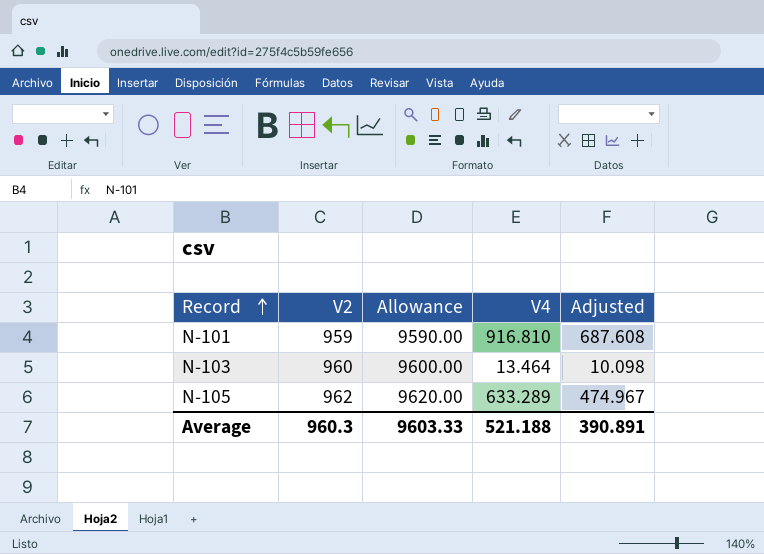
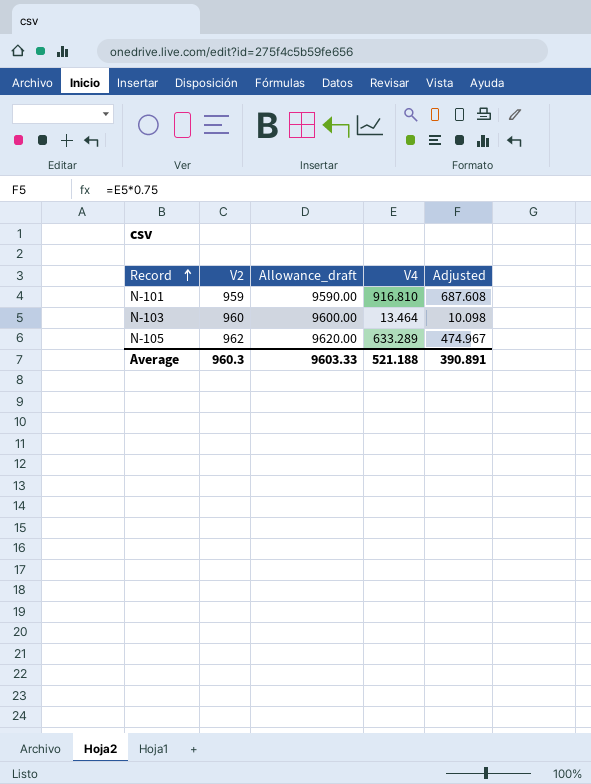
column name: Allowance -> Allowance_draft

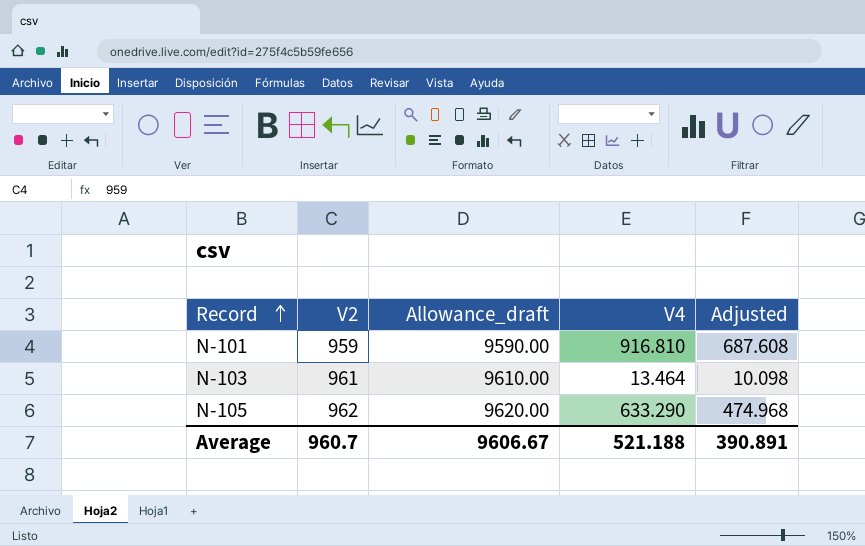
N-103 | V2: 960 -> 961
N-103 | Allowance_draft: 9600.00 -> 9610.00
N-105 | V4: 633.289 -> 633.290
N-105 | Adjusted: 474.967 -> 474.968
Average | V2: 960.3 -> 960.7
Average | Allowance_draft: 9603.33 -> 9606.67

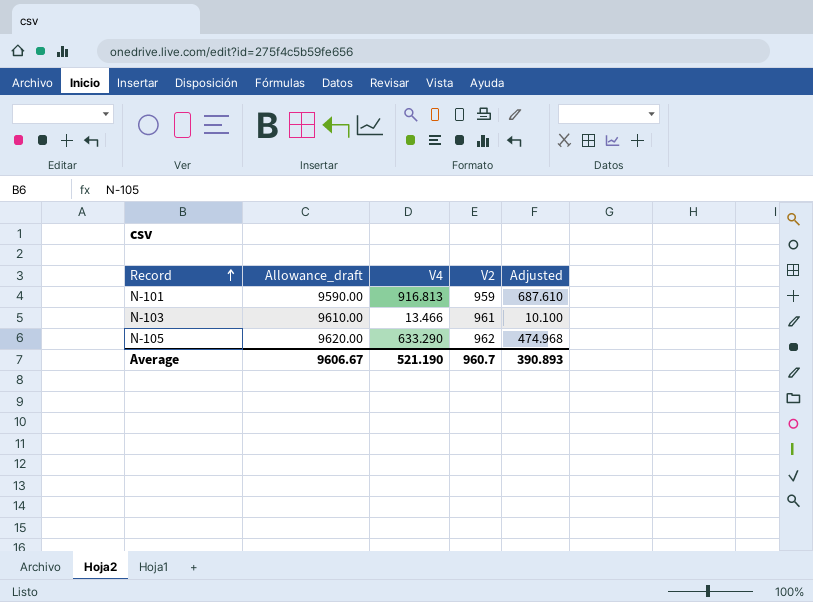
column V2 | position: 2 -> 4
N-101 | V4: 916.810 -> 916.813
N-101 | Adjusted: 687.608 -> 687.610
N-103 | V4: 13.464 -> 13.466
N-103 | Adjusted: 10.098 -> 10.100
Average | V4: 521.188 -> 521.190
Average | Adjusted: 390.891 -> 390.893

